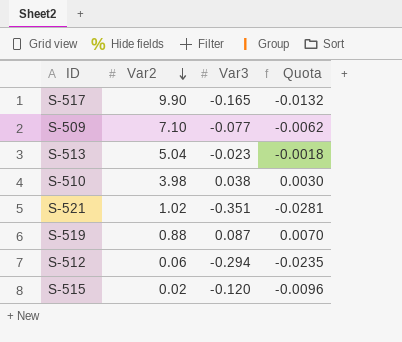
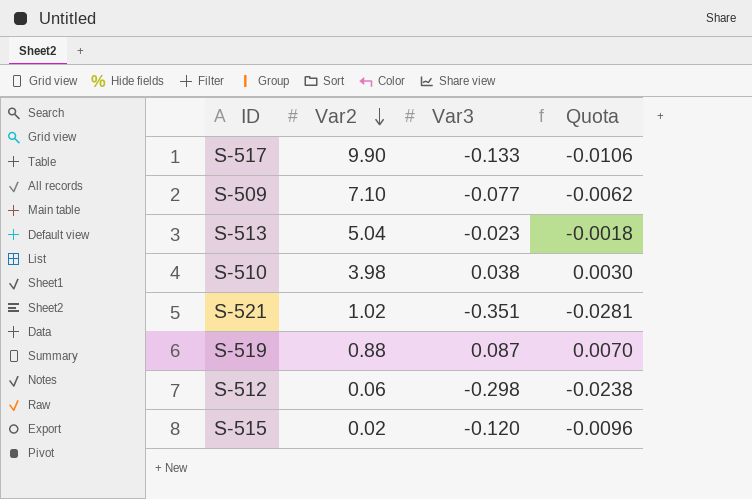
S-517 | Var3: -0.165 -> -0.133
S-517 | Quota: -0.0132 -> -0.0106
S-512 | Var3: -0.294 -> -0.298
S-512 | Quota: -0.0235 -> -0.0238

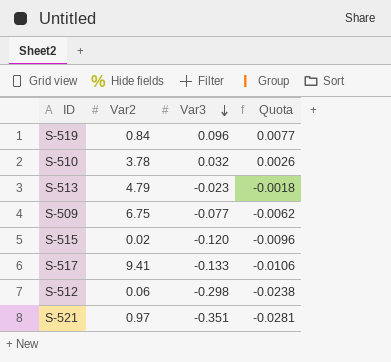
row order: Var2 descending -> Var3 descending
S-519 | Var2: 0.88 -> 0.84
S-519 | Var3: 0.087 -> 0.096
S-519 | Quota: 0.0070 -> 0.0077
S-510 | Var2: 3.98 -> 3.78
S-510 | Var3: 0.038 -> 0.032
S-510 | Quota: 0.0030 -> 0.0026
S-513 | Var2: 5.04 -> 4.79
S-509 | Var2: 7.10 -> 6.75
S-517 | Var2: 9.90 -> 9.41
S-521 | Var2: 1.02 -> 0.97

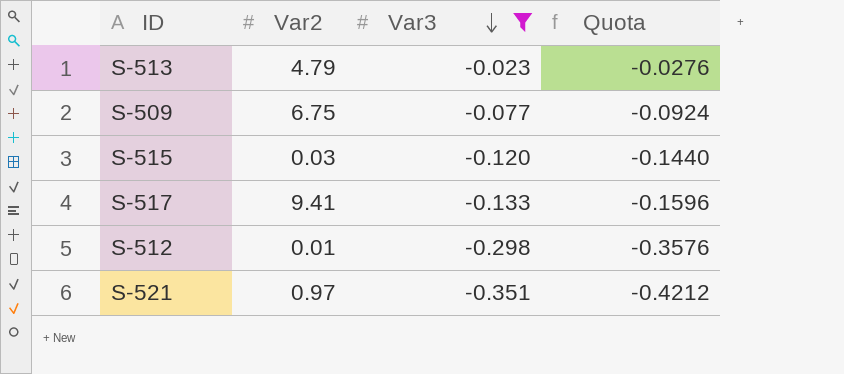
filter: none -> Var3 <= -0.023
column Quota | formula: [Var3] * 0.08 -> [Var3] * 1.2
S-515 | Var2: 0.02 -> 0.03
S-512 | Var2: 0.06 -> 0.01

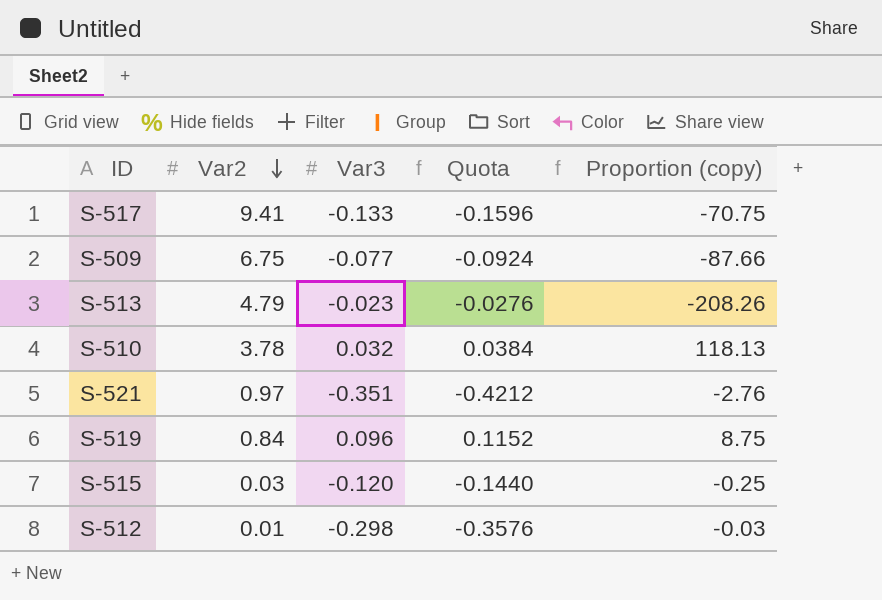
filter: Var3 <= -0.023 -> none
row order: Var3 descending -> Var2 descending
column Proportion (copy) | formula: none -> [Var2] / [Var3]

